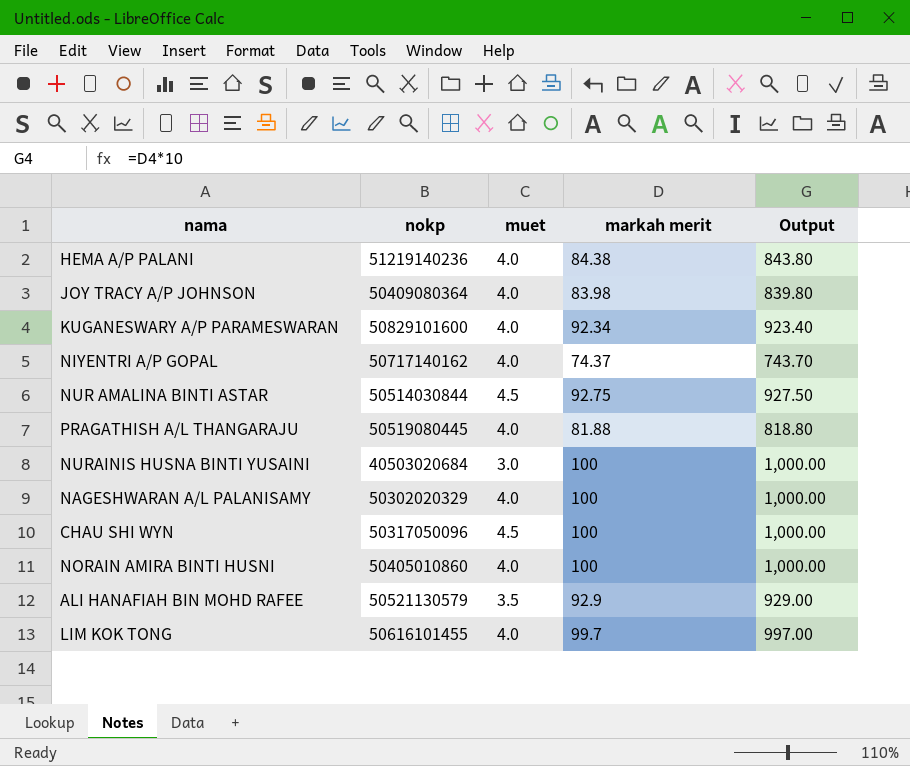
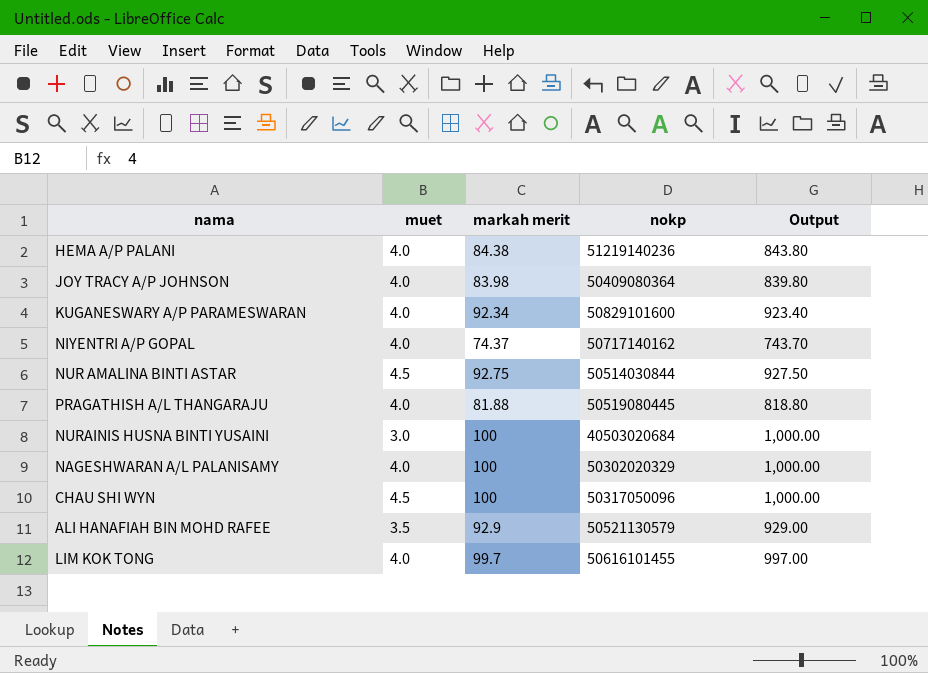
column nokp | position: 2 -> 4
row NORAIN AMIRA BINTI HUSNI: 50405010860 | 4.0 | 100 | 1,000.00 -> none

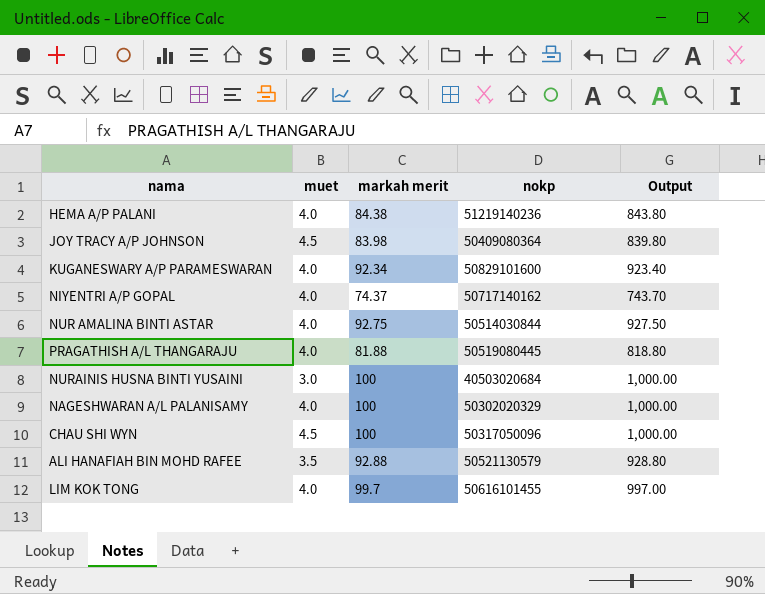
JOY TRACY A/P JOHNSON | muet: 4.0 -> 4.5
NUR AMALINA BINTI ASTAR | muet: 4.5 -> 4.0
ALI HANAFIAH BIN MOHD RAFEE | markah merit: 92.9 -> 92.88
ALI HANAFIAH BIN MOHD RAFEE | Output: 929.00 -> 928.80

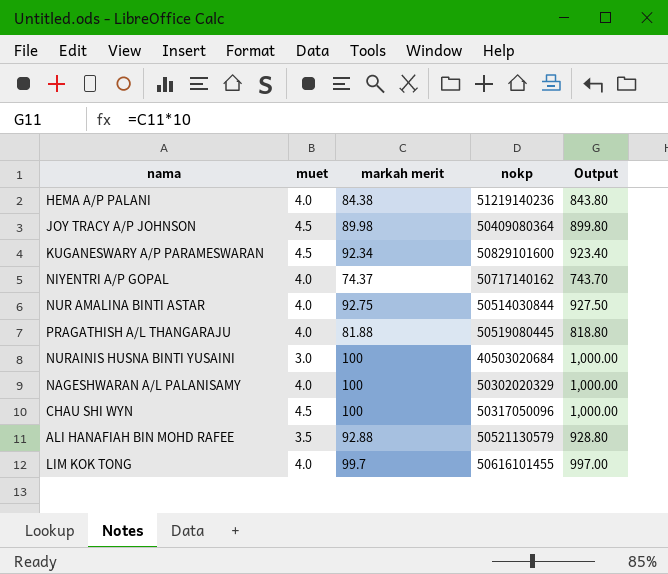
JOY TRACY A/P JOHNSON | markah merit: 83.98 -> 89.98
JOY TRACY A/P JOHNSON | Output: 839.80 -> 899.80
KUGANESWARY A/P PARAMESWARAN | muet: 4.0 -> 4.5

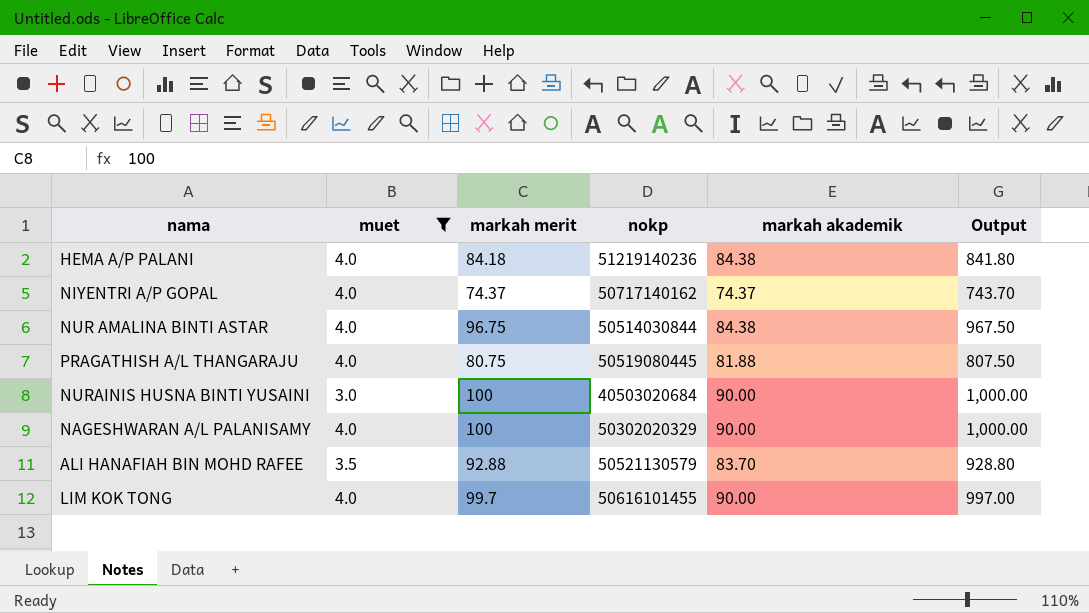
filter: none -> muet != 4.5
column markah akademik | position: none -> 5
HEMA A/P PALANI | markah merit: 84.38 -> 84.18
HEMA A/P PALANI | Output: 843.80 -> 841.80
NUR AMALINA BINTI ASTAR | markah merit: 92.75 -> 96.75
NUR AMALINA BINTI ASTAR | Output: 927.50 -> 967.50
PRAGATHISH A/L THANGARAJU | markah merit: 81.88 -> 80.75
PRAGATHISH A/L THANGARAJU | Output: 818.80 -> 807.50

